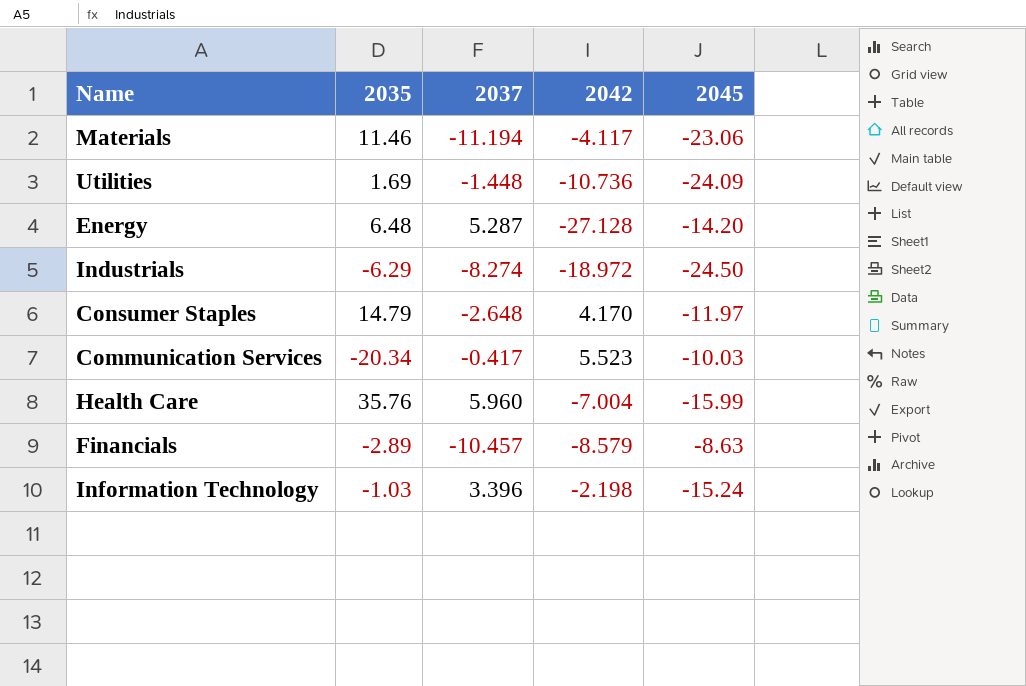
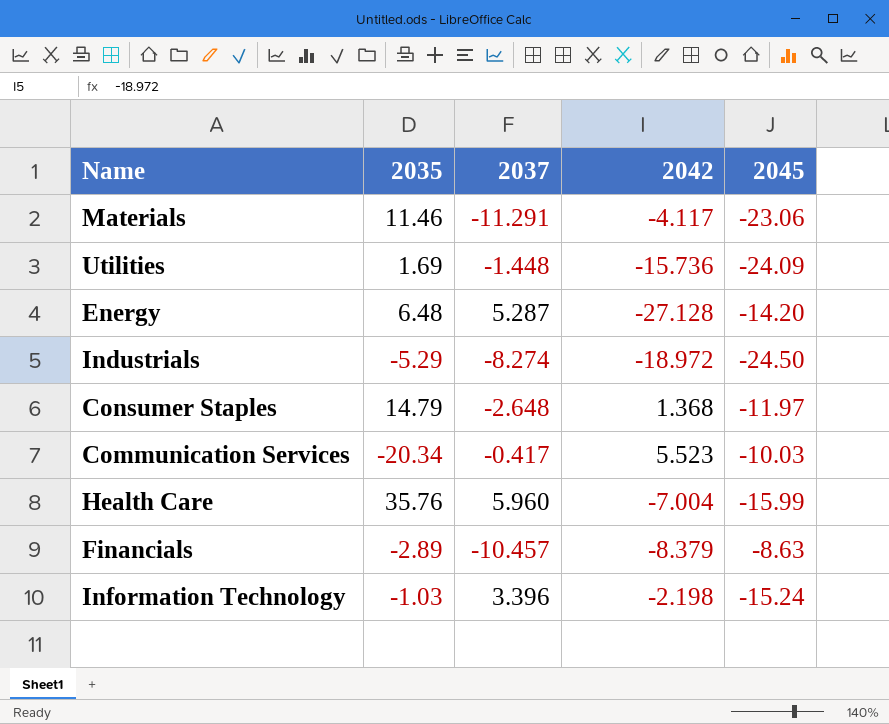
Materials | 2037: -11.194 -> -11.291
Utilities | 2042: -10.736 -> -15.736
Industrials | 2035: -6.29 -> -5.29
Consumer Staples | 2042: 4.170 -> 1.368
Financials | 2042: -8.579 -> -8.379

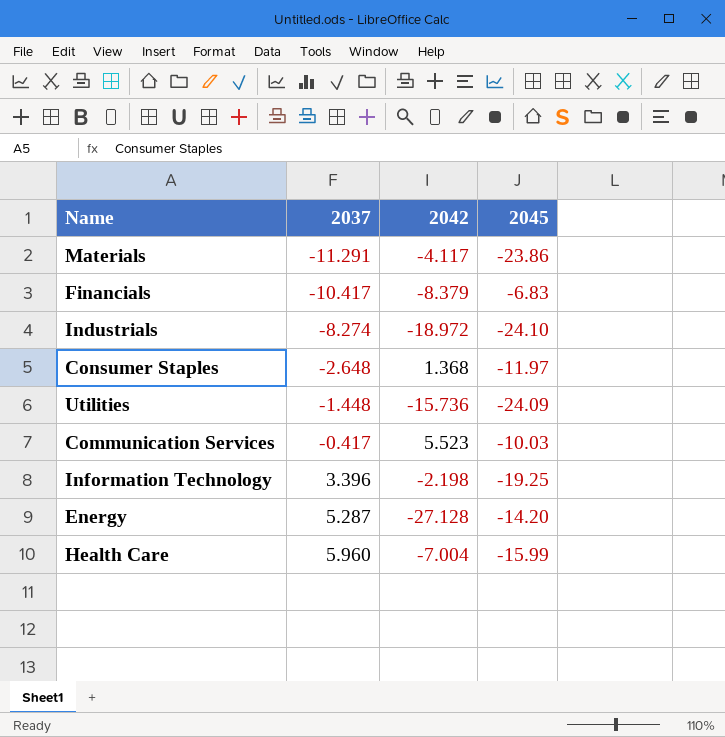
row order: none -> 2037 ascending
column 2035 | position: 2 -> none
Materials | 2045: -23.06 -> -23.86
Financials | 2037: -10.457 -> -10.417
Financials | 2045: -8.63 -> -6.83
Industrials | 2045: -24.50 -> -24.10
Information Technology | 2045: -15.24 -> -19.25

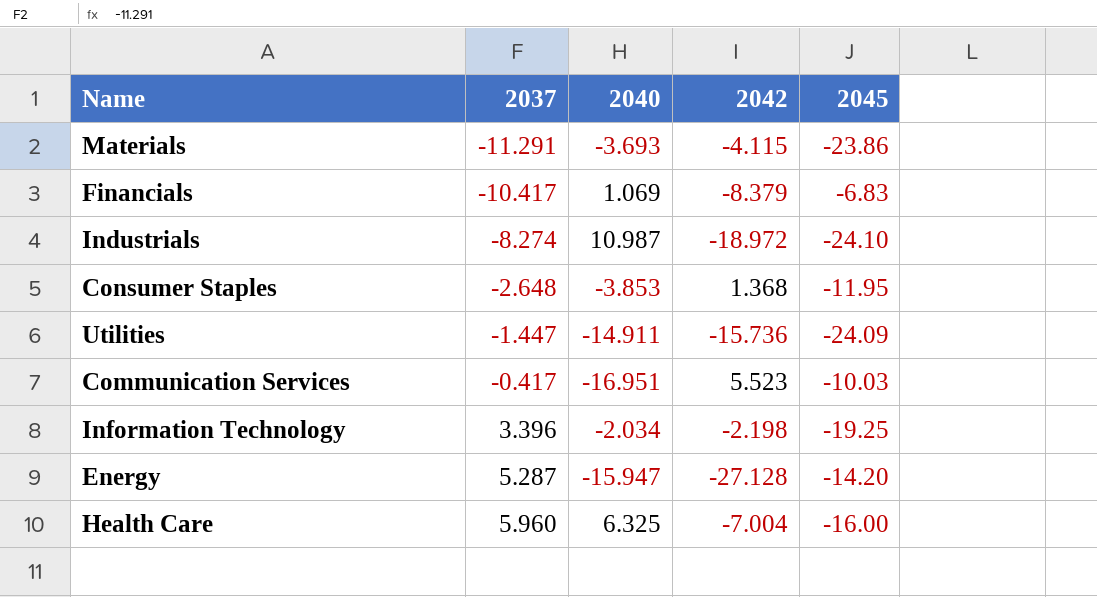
column 2040 | position: none -> 3
Materials | 2042: -4.117 -> -4.115
Consumer Staples | 2045: -11.97 -> -11.95
Utilities | 2037: -1.448 -> -1.447
Health Care | 2045: -15.99 -> -16.00

